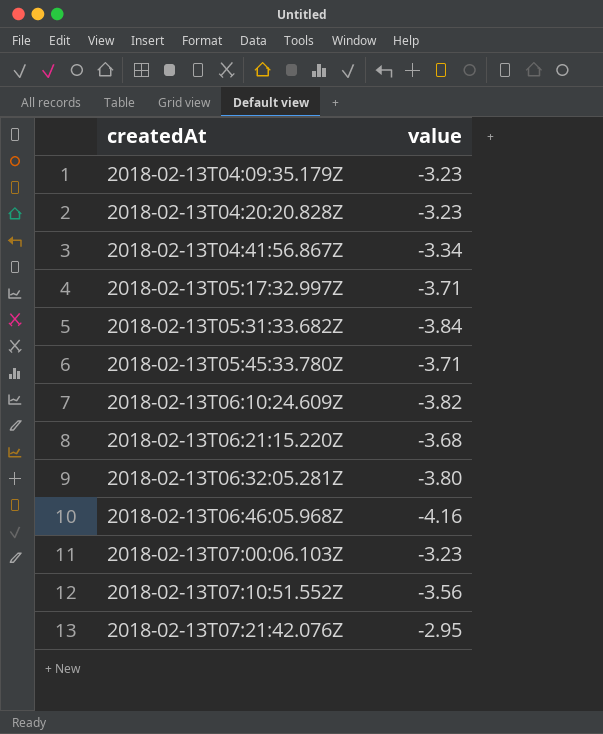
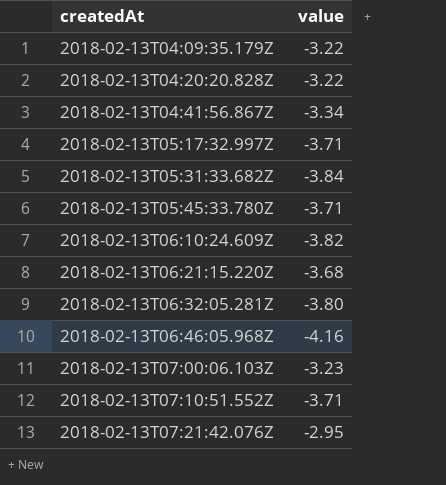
2018-02-13T04:09:35.179Z | value: -3.23 -> -3.22
2018-02-13T04:20:20.828Z | value: -3.23 -> -3.22
2018-02-13T07:10:51.552Z | value: -3.56 -> -3.71

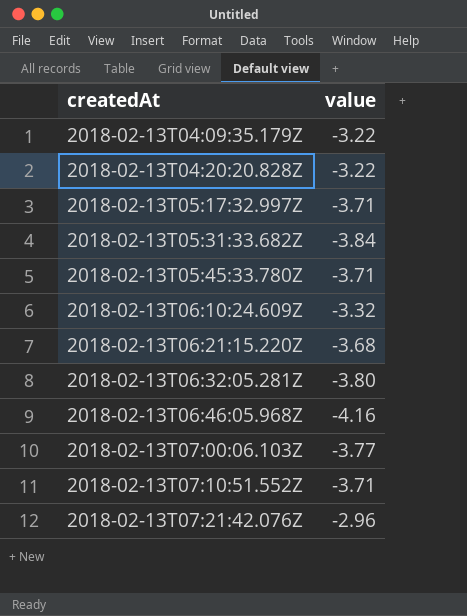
row 2018-02-13T04:41:56.867Z: -3.34 -> none
2018-02-13T06:10:24.609Z | value: -3.82 -> -3.32
2018-02-13T07:00:06.103Z | value: -3.23 -> -3.77
2018-02-13T07:21:42.076Z | value: -2.95 -> -2.96

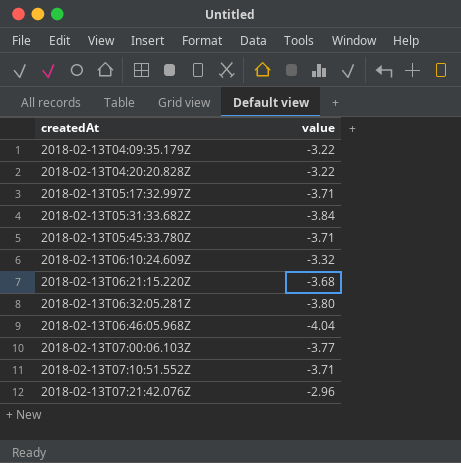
2018-02-13T06:46:05.968Z | value: -4.16 -> -4.04

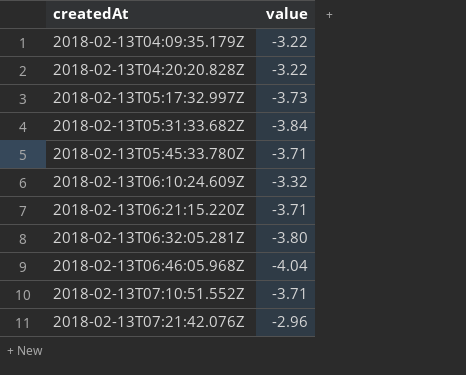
row 2018-02-13T07:00:06.103Z: -3.77 -> none
2018-02-13T05:17:32.997Z | value: -3.71 -> -3.73
2018-02-13T06:21:15.220Z | value: -3.68 -> -3.71

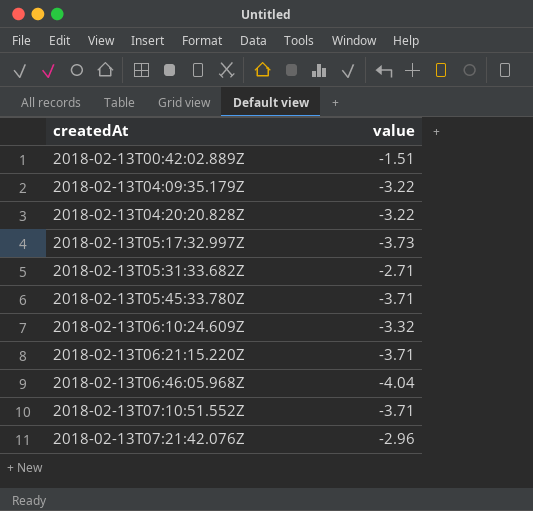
row 2018-02-13T06:32:05.281Z: -3.80 -> none
row 2018-02-13T00:42:02.889Z: none -> -1.51
2018-02-13T05:31:33.682Z | value: -3.84 -> -2.71

